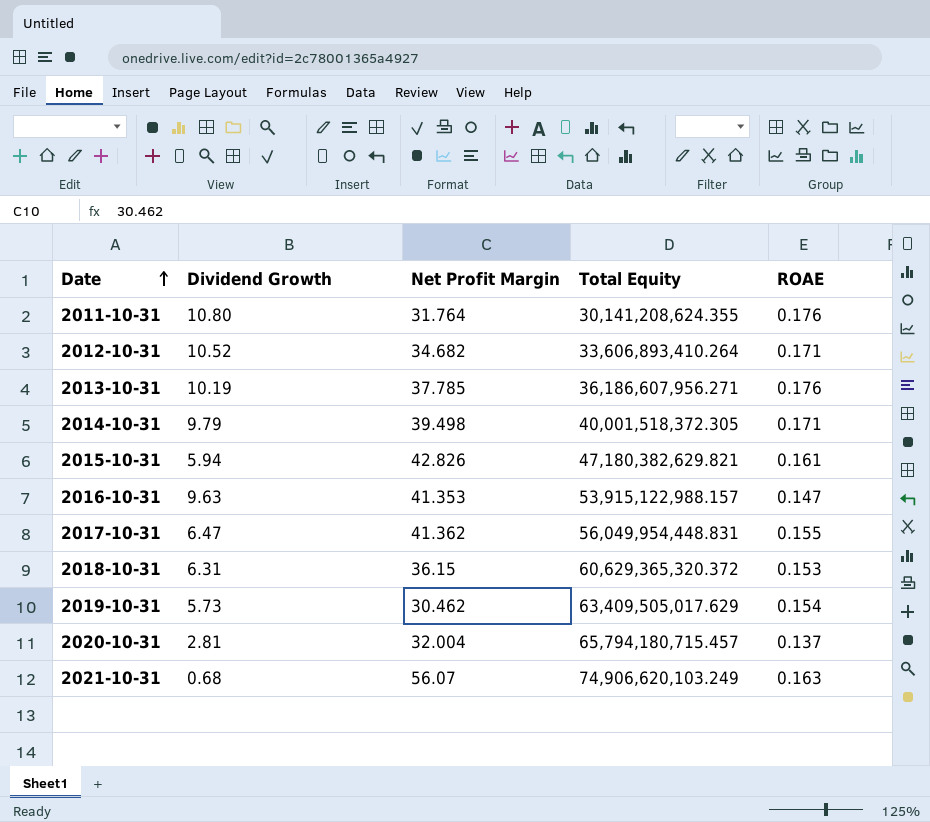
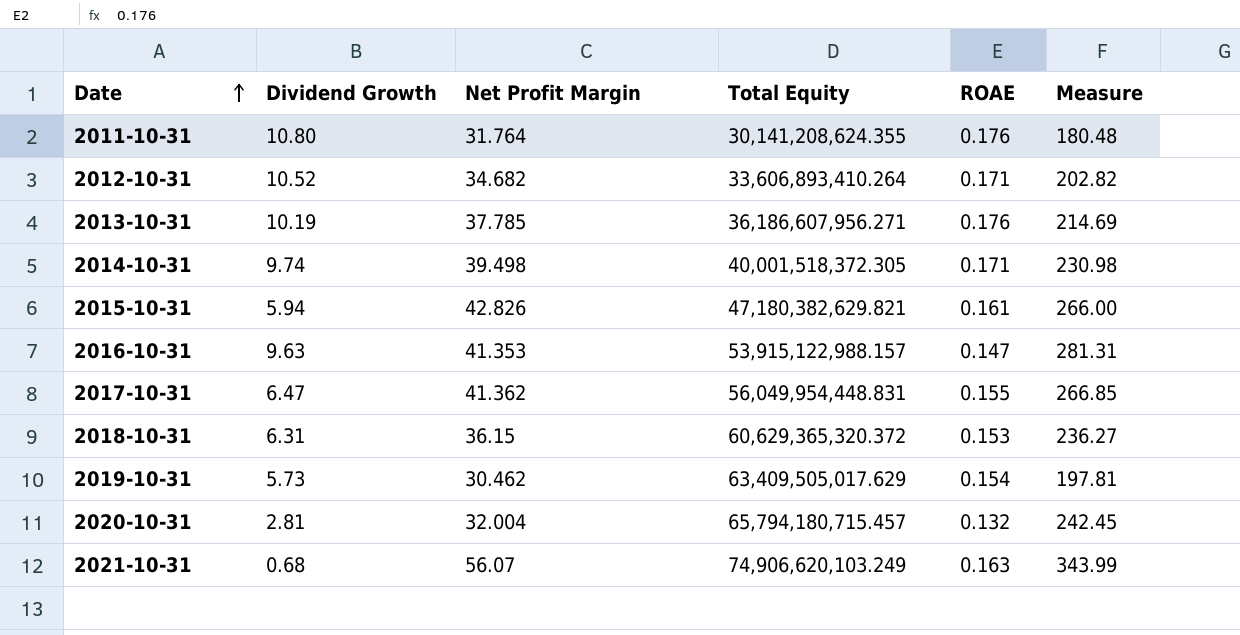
column Measure | formula: none -> [Net Profit Margin] / [ROAE]
2014-10-31 | Dividend Growth: 9.79 -> 9.74
2020-10-31 | ROAE: 0.137 -> 0.132

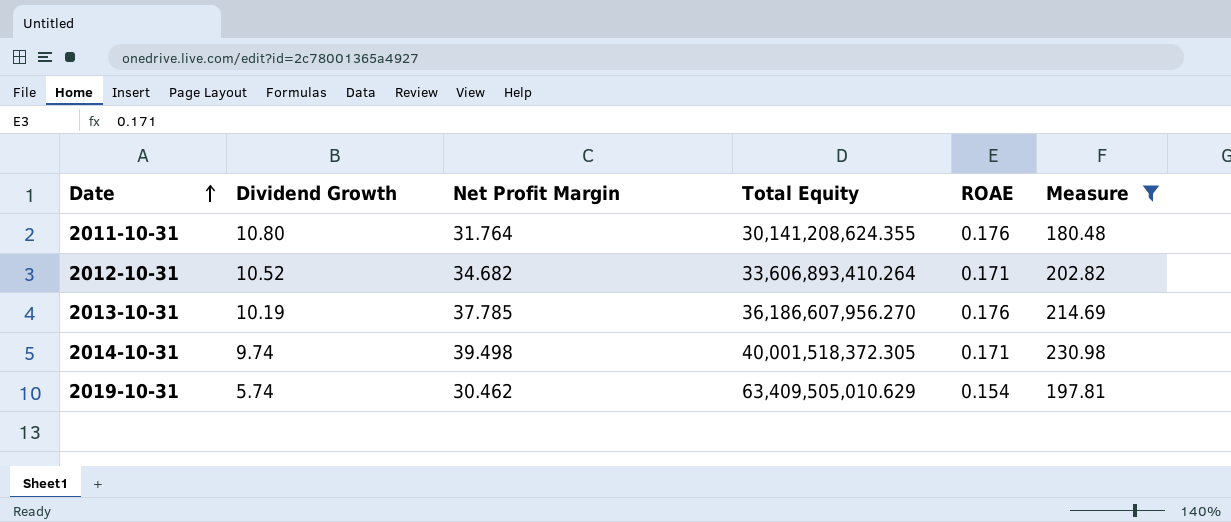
filter: none -> Measure <= 230.98
2013-10-31 | Total Equity: 36,186,607,956.271 -> 36,186,607,956.270
2019-10-31 | Dividend Growth: 5.73 -> 5.74
2019-10-31 | Total Equity: 63,409,505,017.629 -> 63,409,505,010.629

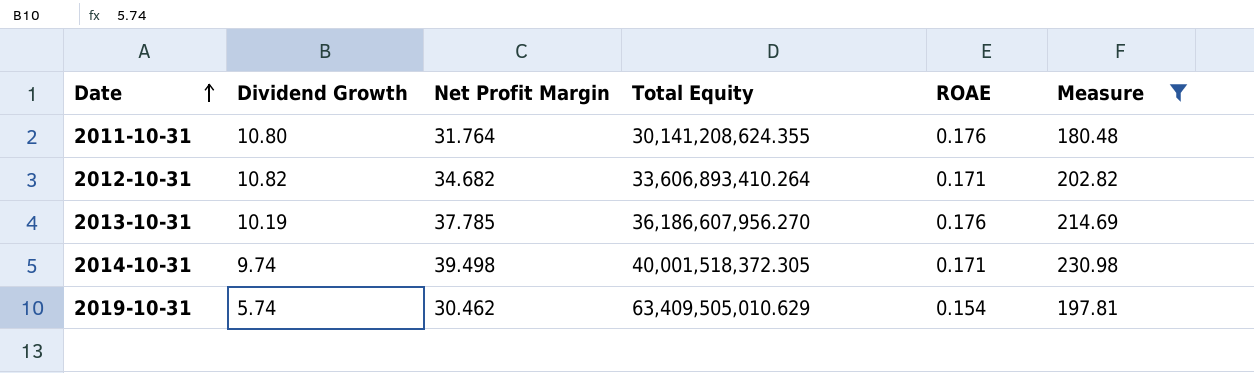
2012-10-31 | Dividend Growth: 10.52 -> 10.82

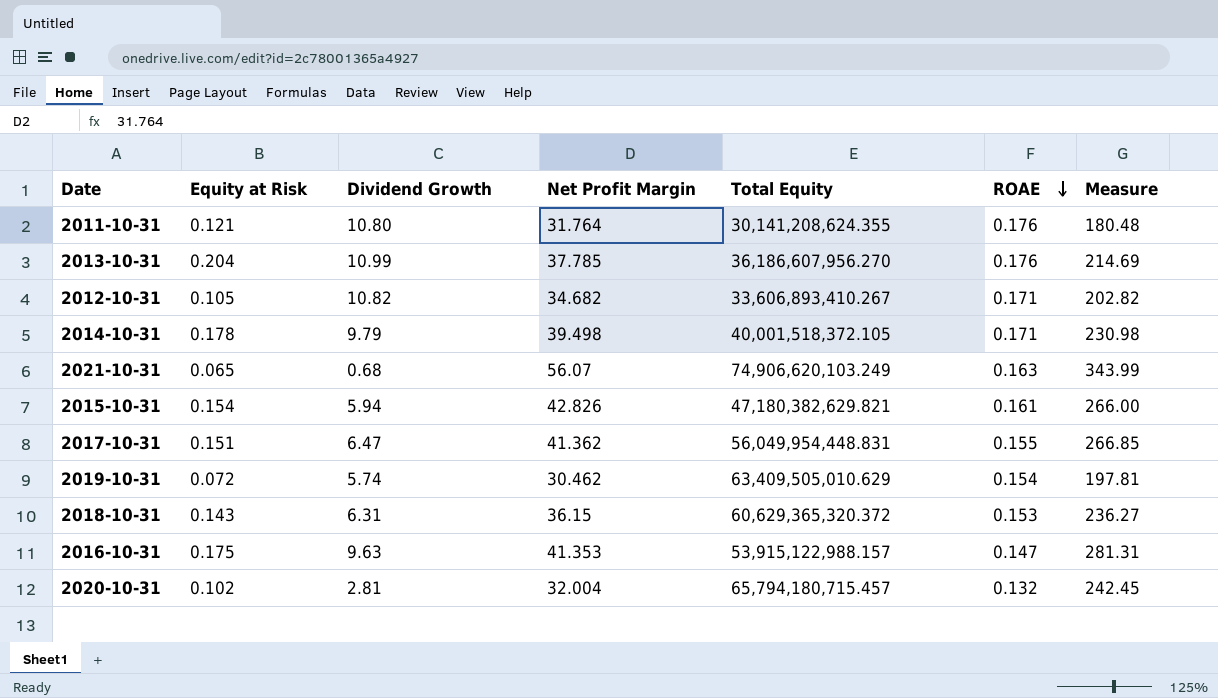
filter: Measure <= 230.98 -> none
row order: Date ascending -> ROAE descending
column Equity at Risk | position: none -> 2
2013-10-31 | Dividend Growth: 10.19 -> 10.99
2012-10-31 | Total Equity: 33,606,893,410.264 -> 33,606,893,410.267
2014-10-31 | Dividend Growth: 9.74 -> 9.79
2014-10-31 | Total Equity: 40,001,518,372.305 -> 40,001,518,372.105

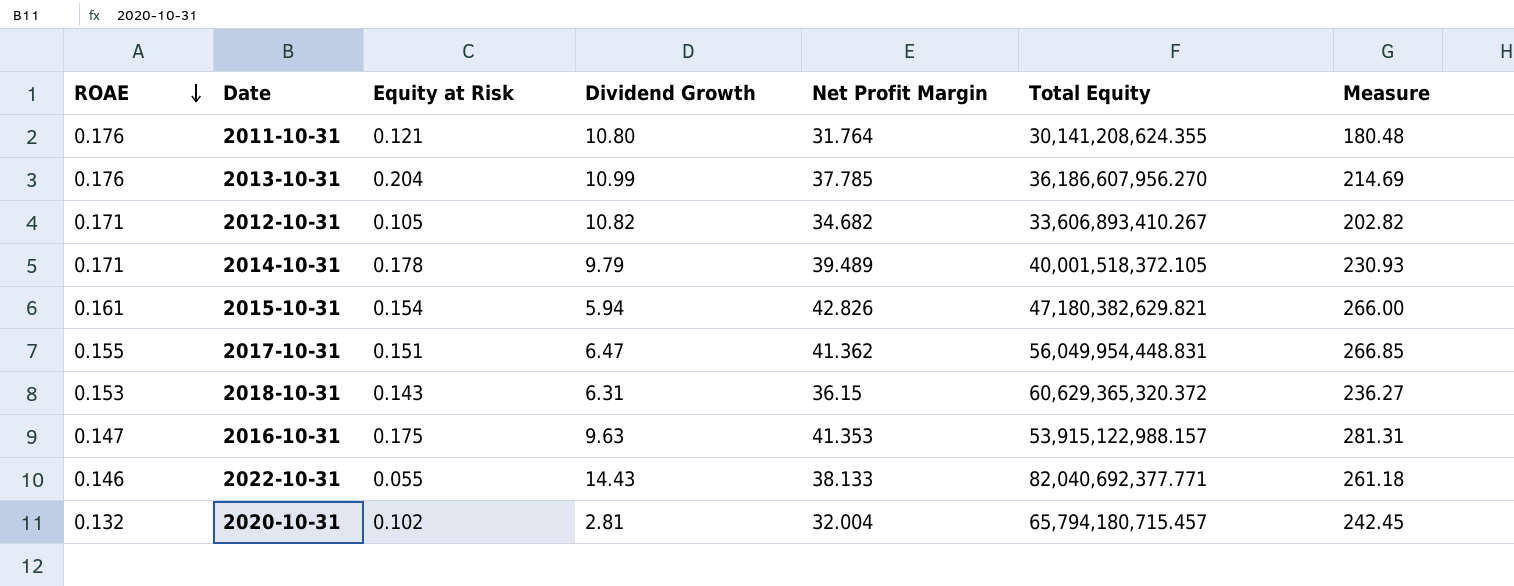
column ROAE | position: 6 -> 1
row 2021-10-31: 0.065 | 0.68 | 56.07 | 74,906,620,103.249 | 0.163 | 343.99 -> none
row 2019-10-31: 0.072 | 5.74 | 30.462 | 63,409,505,010.629 | 0.154 | 197.81 -> none
2014-10-31 | Net Profit Margin: 39.498 -> 39.489
2014-10-31 | Measure: 230.98 -> 230.93
row 2022-10-31: none -> 0.146 | 0.055 | 14.43 | 38.133 | 82,040,692,377.771 | 261.18

